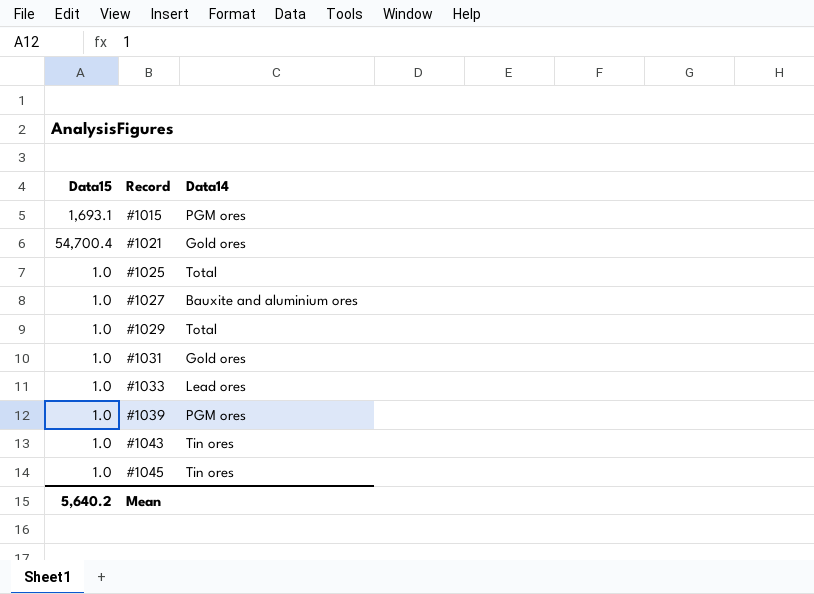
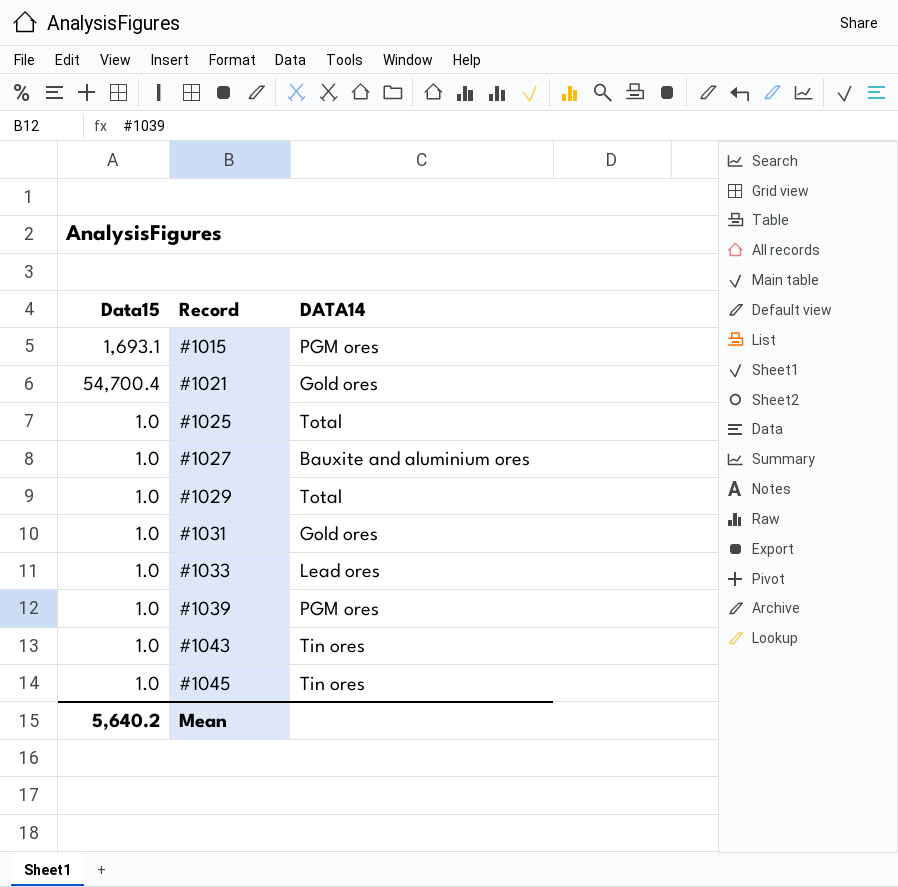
column name: Data14 -> DATA14

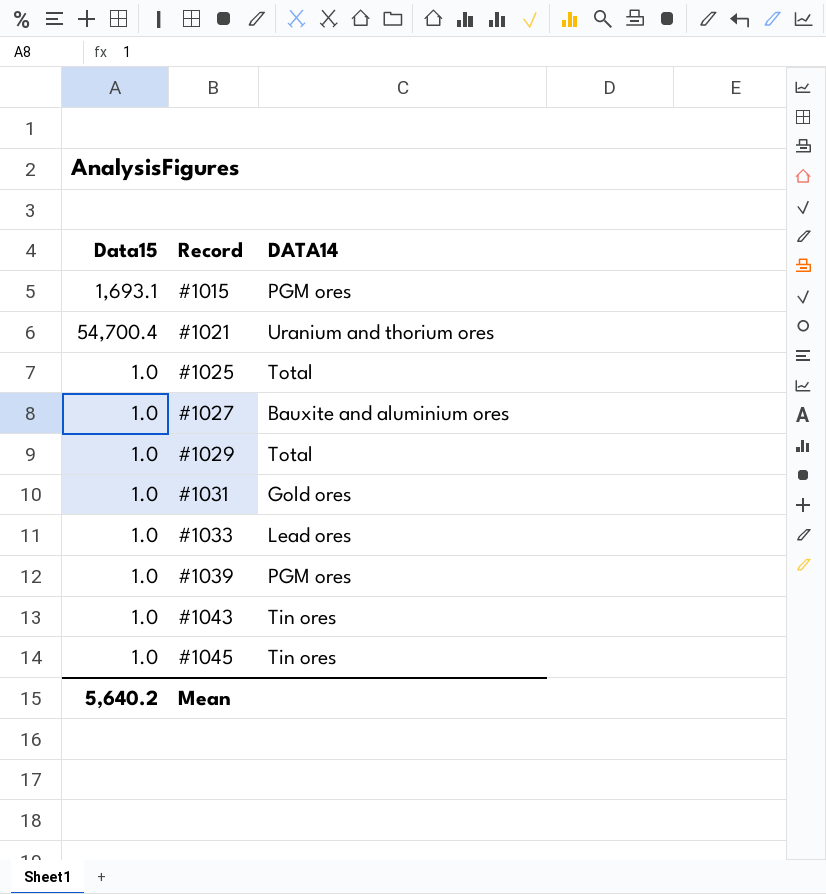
#1021 | DATA14: Gold ores -> Uranium and thorium ores

